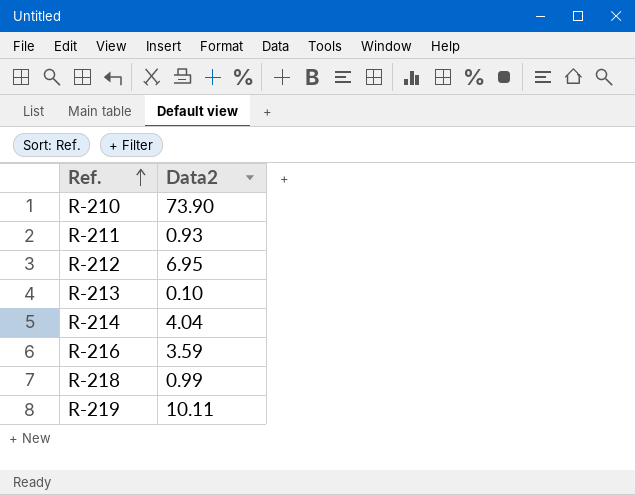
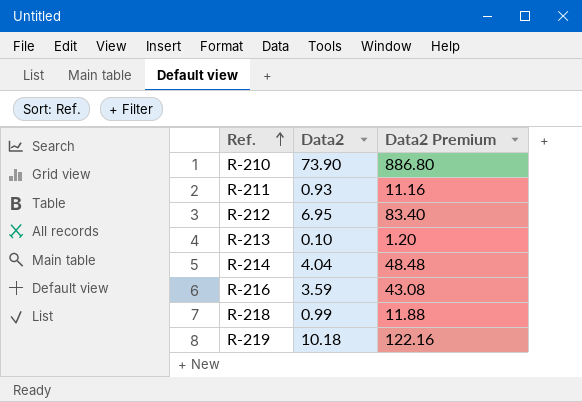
column Data2 Premium | formula: none -> [Data2] * 12
R-219 | Data2: 10.11 -> 10.18

